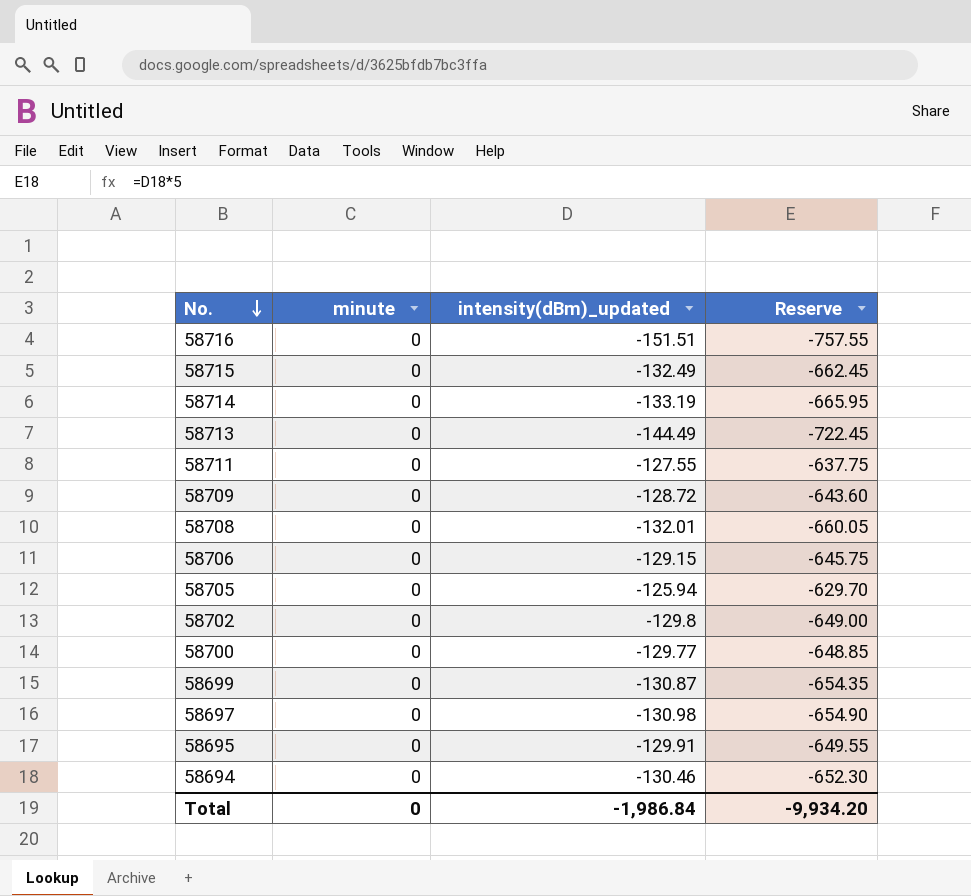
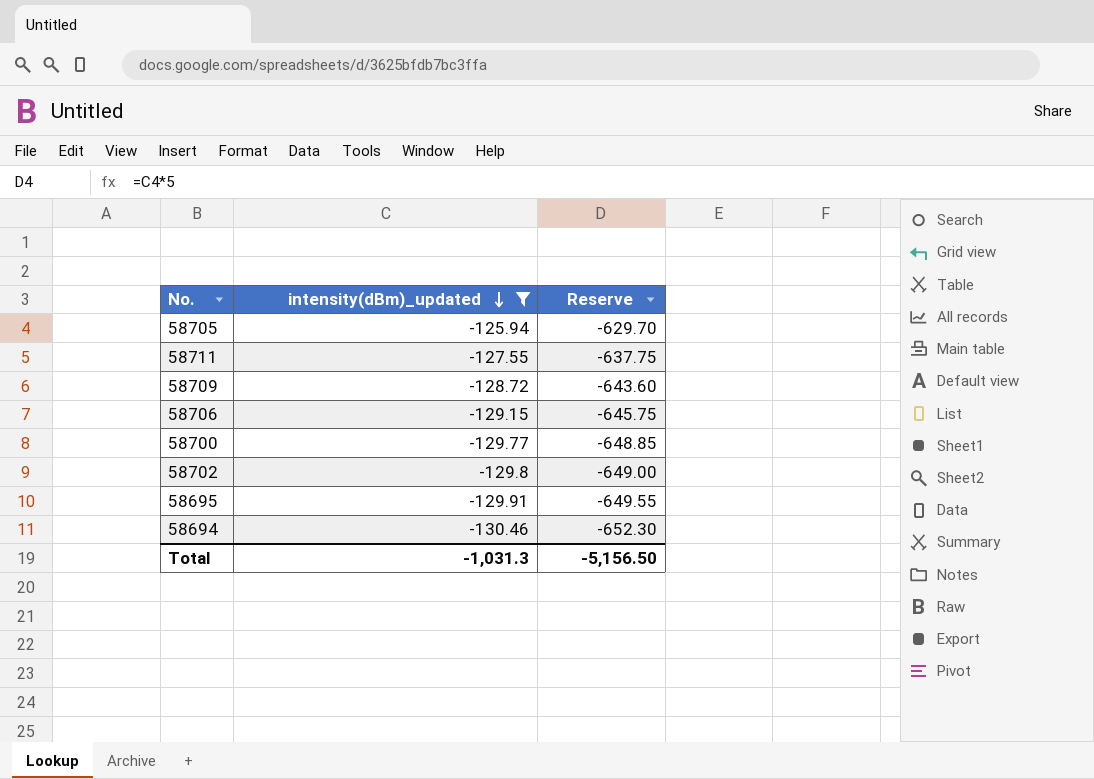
filter: none -> intensity(dBm)_updated >= -130.46
row order: No. descending -> intensity(dBm)_updated descending
column minute | position: 2 -> none
Total | intensity(dBm)_updated: -1,986.84 -> -1,031.3
Total | Reserve: -9,934.20 -> -5,156.50

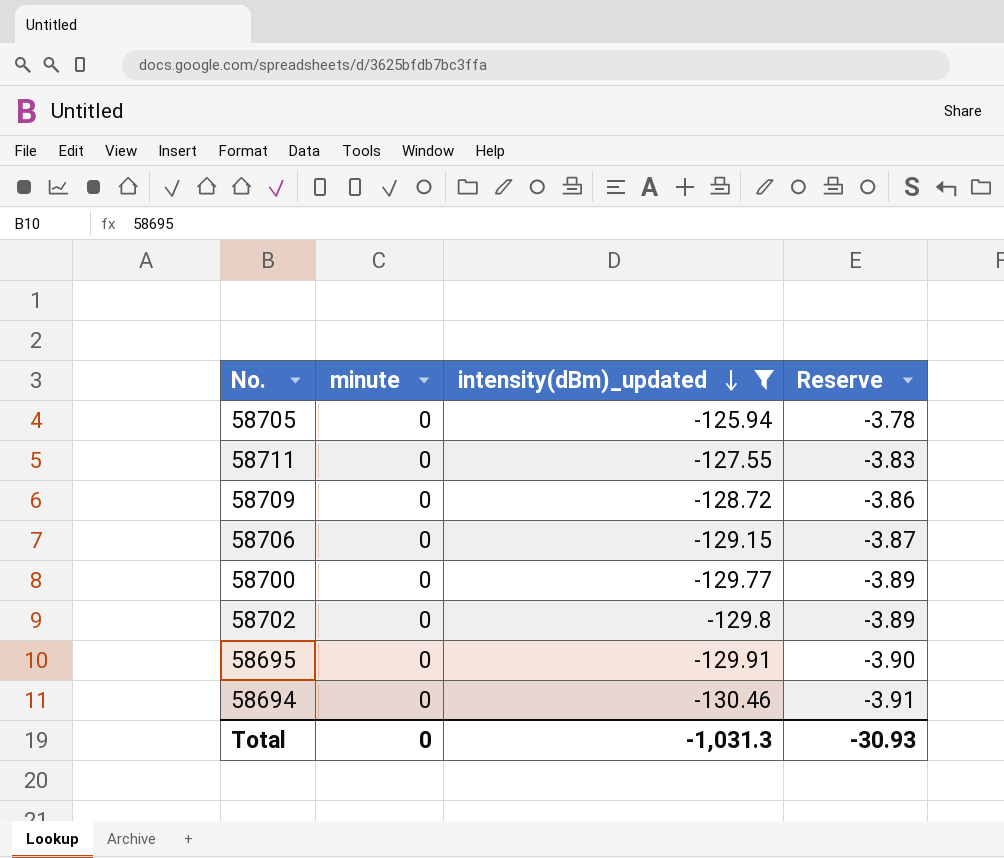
column minute | position: none -> 2
column Reserve | formula: [intensity(dBm)_updated] * 5 -> [intensity(dBm)_updated] * 0.03
Total | Reserve: -5,156.50 -> -30.93

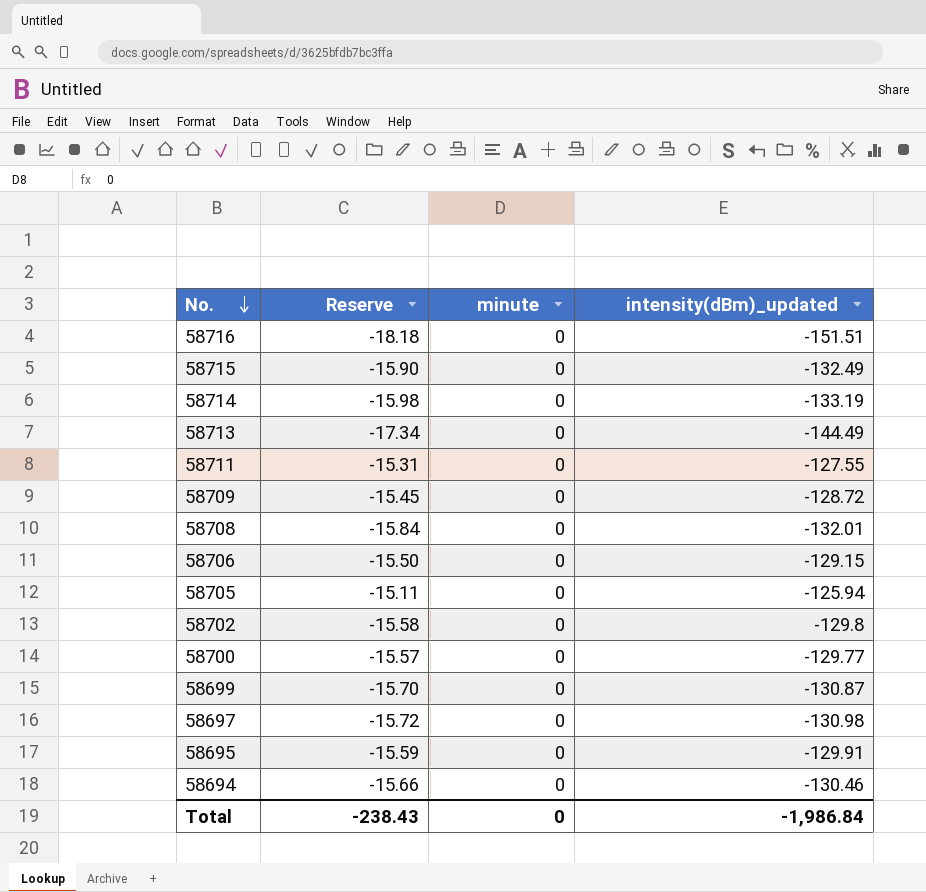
filter: intensity(dBm)_updated >= -130.46 -> none
row order: intensity(dBm)_updated descending -> No. descending
column Reserve | formula: [intensity(dBm)_updated] * 0.03 -> [intensity(dBm)_updated] * 0.12
column Reserve | position: 4 -> 2
Total | Reserve: -30.93 -> -238.43
Total | intensity(dBm)_updated: -1,031.3 -> -1,986.84

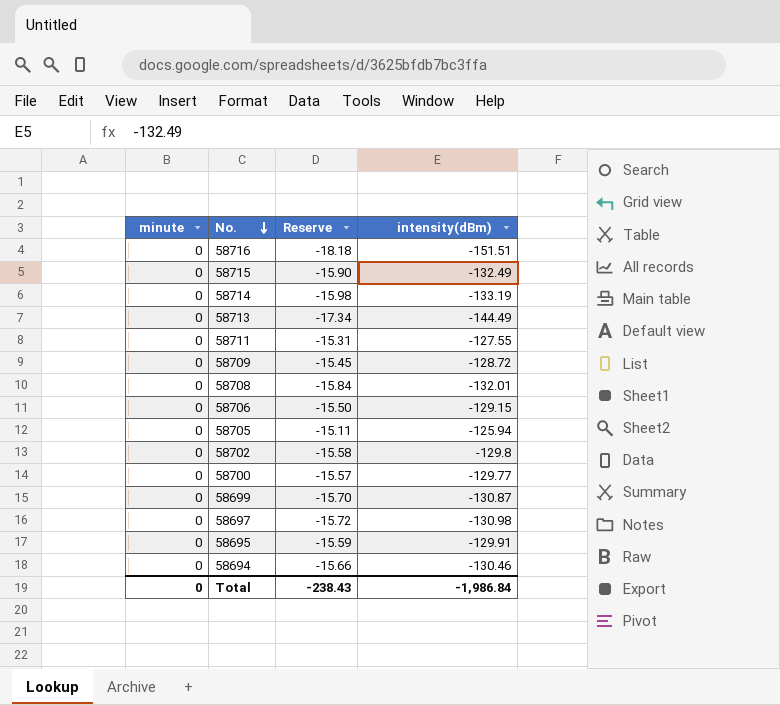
column minute | position: 3 -> 1
column name: intensity(dBm)_updated -> intensity(dBm)

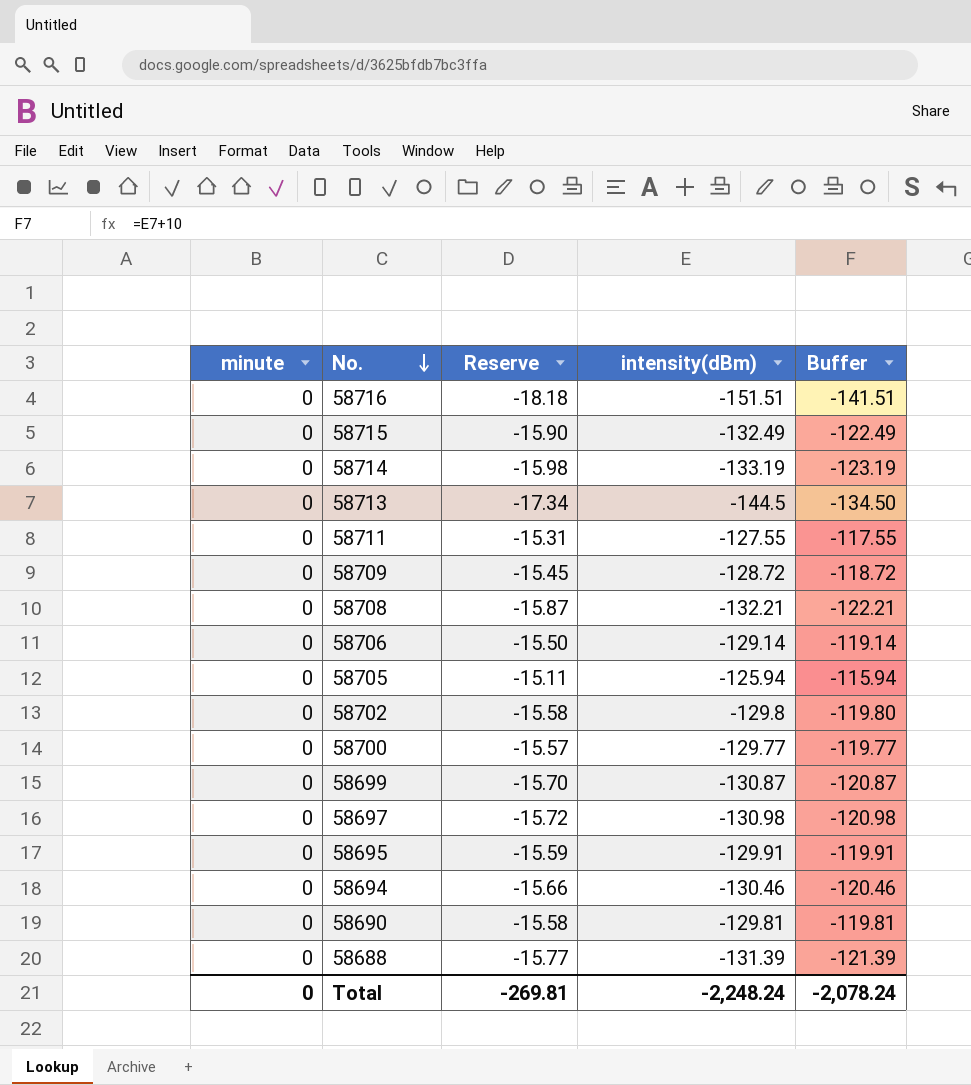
column Buffer | formula: none -> [intensity(dBm)] + 10
58713 | intensity(dBm): -144.49 -> -144.5
58708 | Reserve: -15.84 -> -15.87
58708 | intensity(dBm): -132.01 -> -132.21
58706 | intensity(dBm): -129.15 -> -129.14
row 58690: none -> 0 | -15.58 | -129.81 | -119.81
row 58688: none -> 0 | -15.77 | -131.39 | -121.39
Total | Reserve: -238.43 -> -269.81
Total | intensity(dBm): -1,986.84 -> -2,248.24

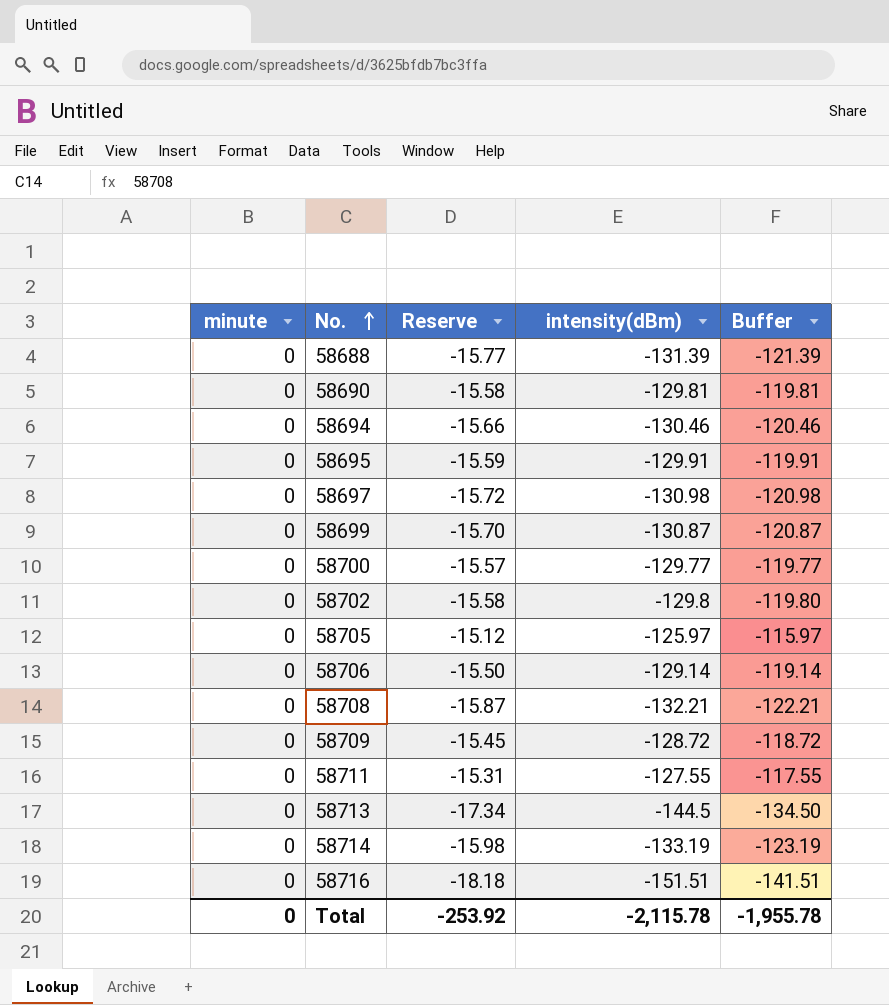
row order: No. descending -> No. ascending
row 58715: 0 | -15.90 | -132.49 | -122.49 -> none
58705 | Reserve: -15.11 -> -15.12
58705 | intensity(dBm): -125.94 -> -125.97
58705 | Buffer: -115.94 -> -115.97
Total | Reserve: -269.81 -> -253.92
Total | intensity(dBm): -2,248.24 -> -2,115.78
Total | Buffer: -2,078.24 -> -1,955.78

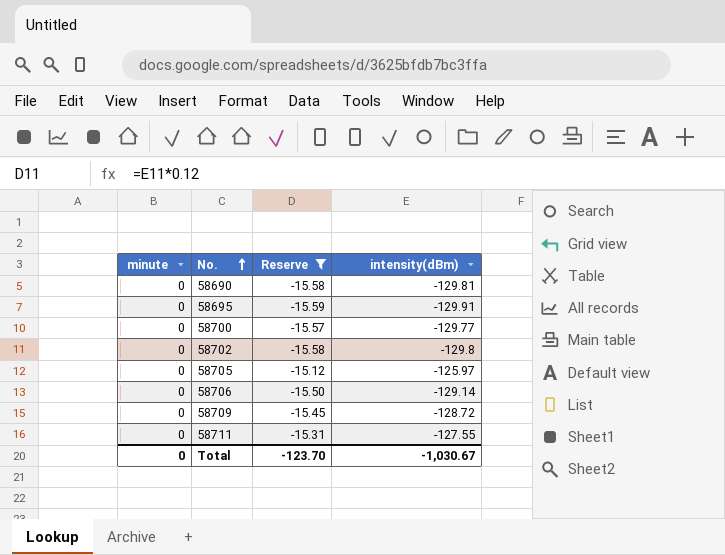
filter: none -> Reserve >= -15.59
column Buffer | formula: [intensity(dBm)] + 10 -> none
Total | Reserve: -253.92 -> -123.70
Total | intensity(dBm): -2,115.78 -> -1,030.67

